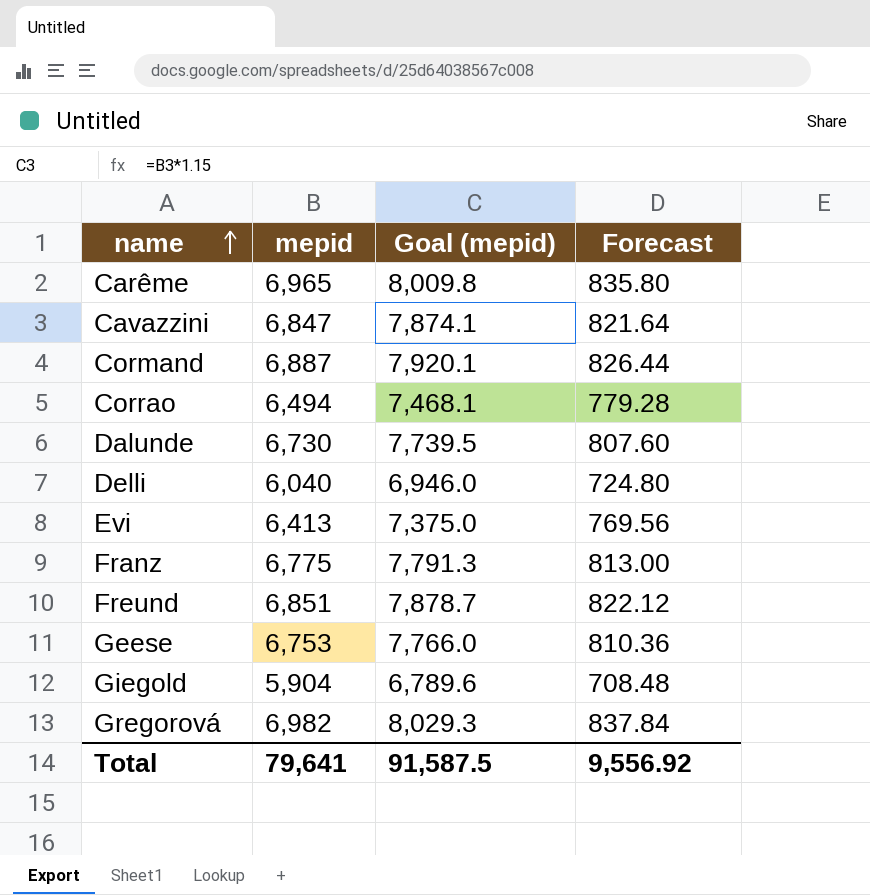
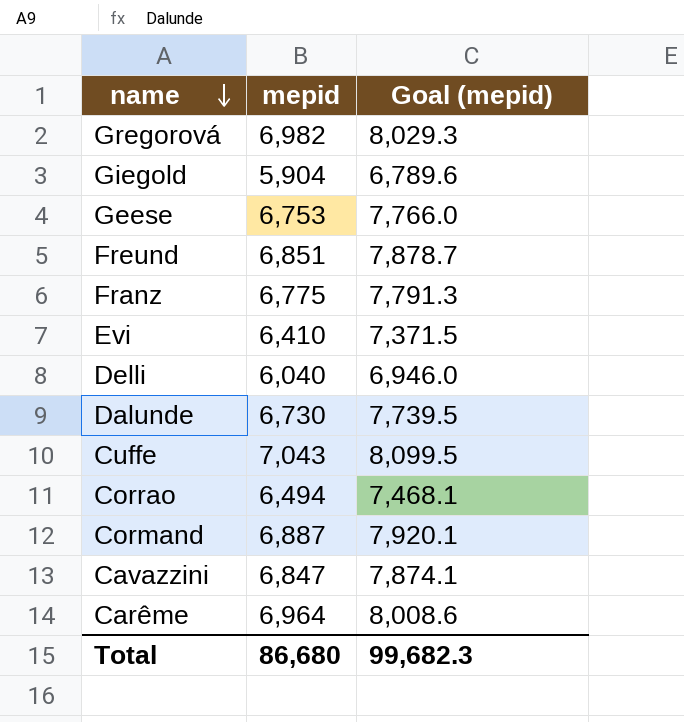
row order: name ascending -> name descending
column Forecast | formula: [mepid] * 0.12 -> none
Evi | mepid: 6,413 -> 6,410
Evi | Goal (mepid): 7,375.0 -> 7,371.5
row Cuffe: none -> 7,043 | 8,099.5
Carême | mepid: 6,965 -> 6,964
Carême | Goal (mepid): 8,009.8 -> 8,008.6
Total | mepid: 79,641 -> 86,680
Total | Goal (mepid): 91,587.5 -> 99,682.3

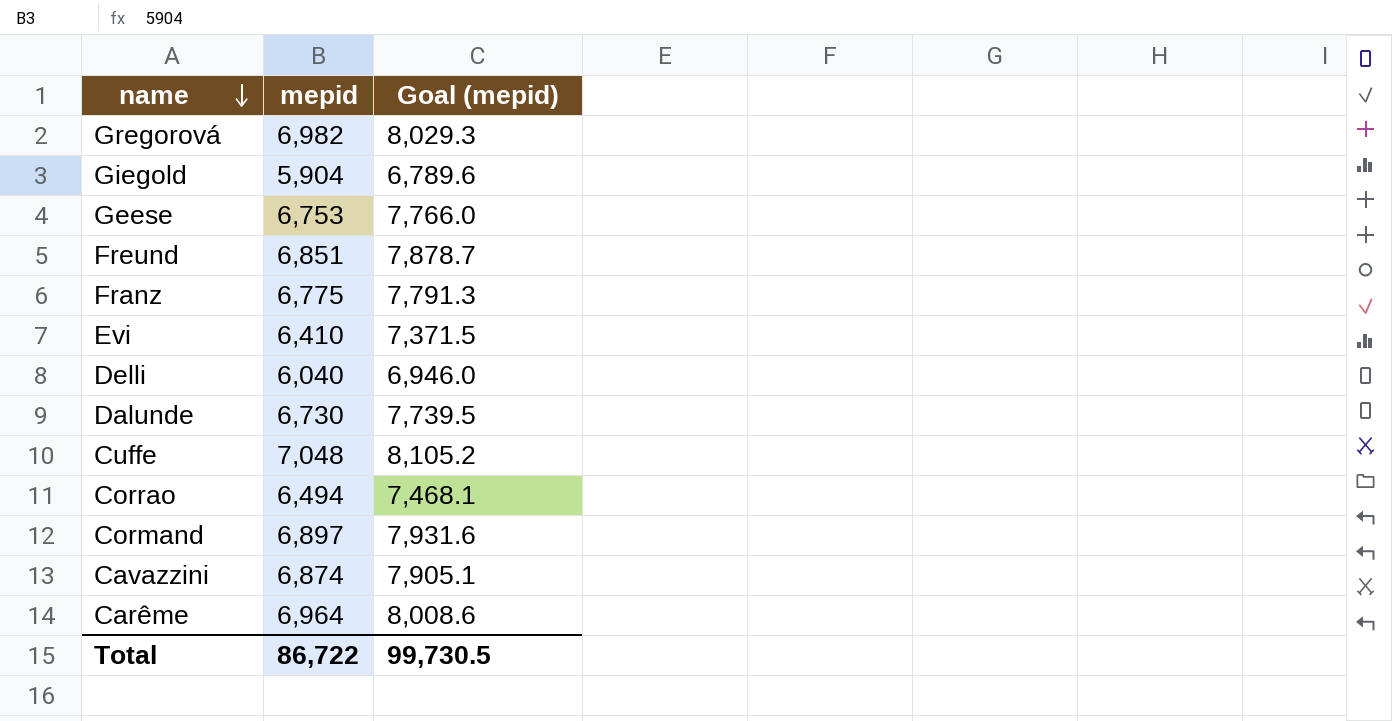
Cuffe | mepid: 7,043 -> 7,048
Cuffe | Goal (mepid): 8,099.5 -> 8,105.2
Cormand | mepid: 6,887 -> 6,897
Cormand | Goal (mepid): 7,920.1 -> 7,931.6
Cavazzini | mepid: 6,847 -> 6,874
Cavazzini | Goal (mepid): 7,874.1 -> 7,905.1
Total | mepid: 86,680 -> 86,722
Total | Goal (mepid): 99,682.3 -> 99,730.5

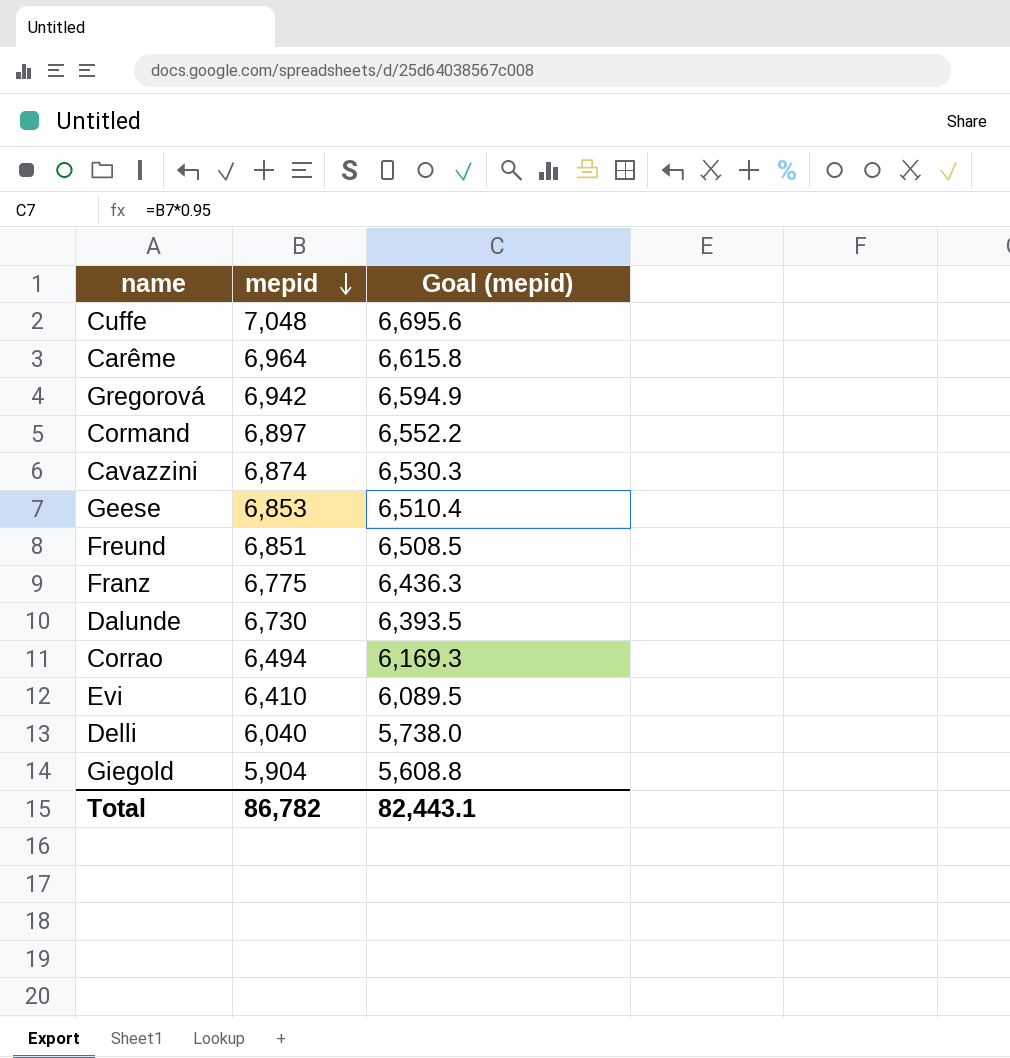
row order: name descending -> mepid descending
column Goal (mepid) | formula: [mepid] * 1.15 -> [mepid] * 0.95
Gregorová | mepid: 6,982 -> 6,942
Geese | mepid: 6,753 -> 6,853
Total | mepid: 86,722 -> 86,782
Total | Goal (mepid): 99,730.5 -> 82,443.1

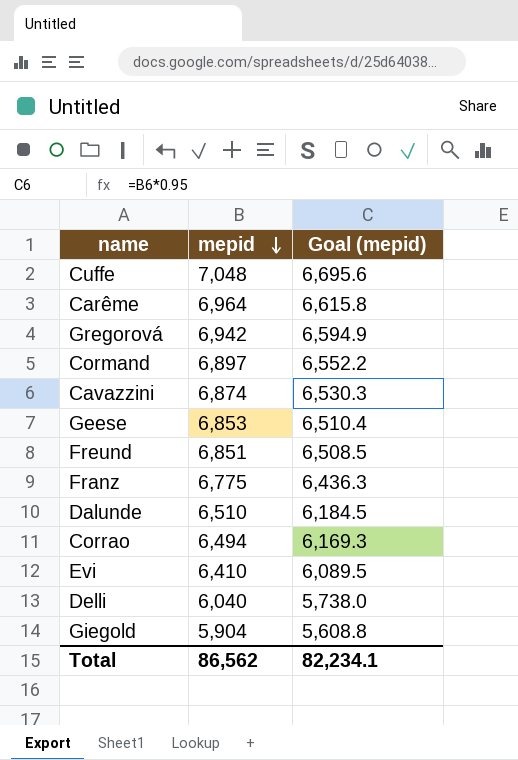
Dalunde | mepid: 6,730 -> 6,510
Dalunde | Goal (mepid): 6,393.5 -> 6,184.5
Total | mepid: 86,782 -> 86,562
Total | Goal (mepid): 82,443.1 -> 82,234.1

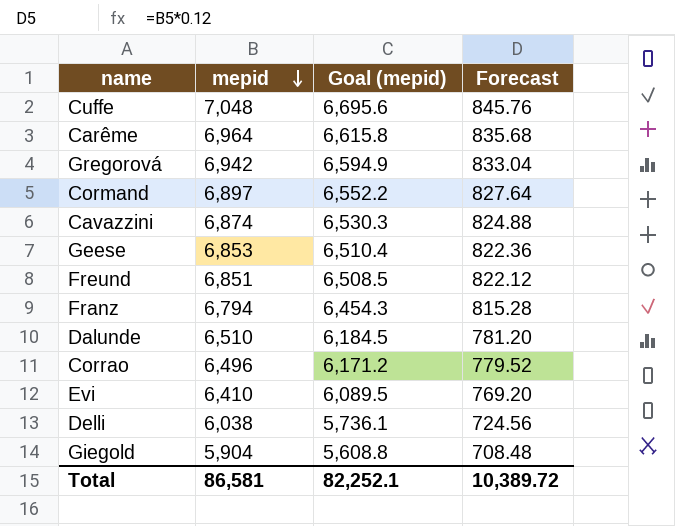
column Forecast | formula: none -> [mepid] * 0.12
Franz | mepid: 6,775 -> 6,794
Franz | Goal (mepid): 6,436.3 -> 6,454.3
Corrao | mepid: 6,494 -> 6,496
Corrao | Goal (mepid): 6,169.3 -> 6,171.2
Delli | mepid: 6,040 -> 6,038
Delli | Goal (mepid): 5,738.0 -> 5,736.1
Total | mepid: 86,562 -> 86,581
Total | Goal (mepid): 82,234.1 -> 82,252.1

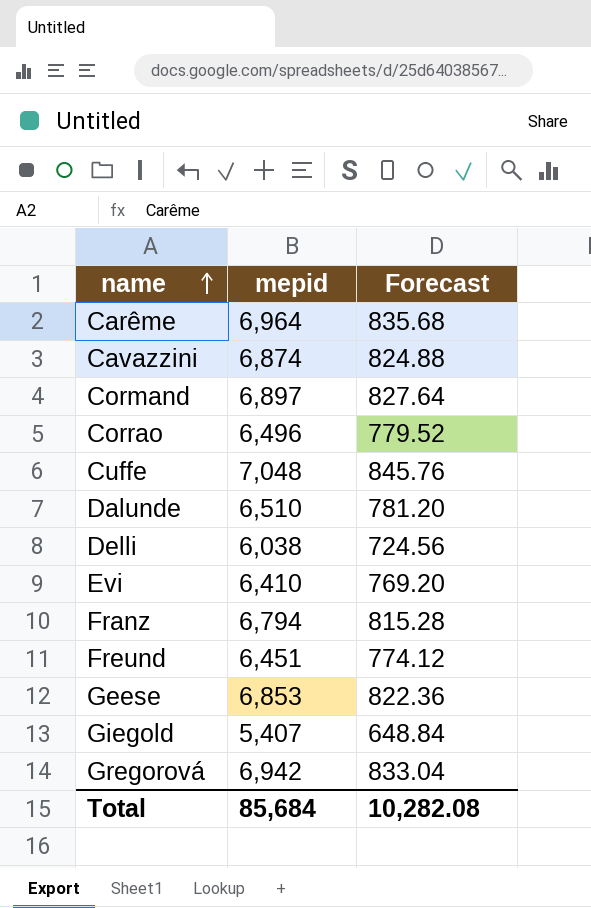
row order: mepid descending -> name ascending
column Goal (mepid) | formula: [mepid] * 0.95 -> none
Freund | mepid: 6,851 -> 6,451
Freund | Forecast: 822.12 -> 774.12
Giegold | mepid: 5,904 -> 5,407
Giegold | Forecast: 708.48 -> 648.84
Total | mepid: 86,581 -> 85,684
Total | Forecast: 10,389.72 -> 10,282.08

